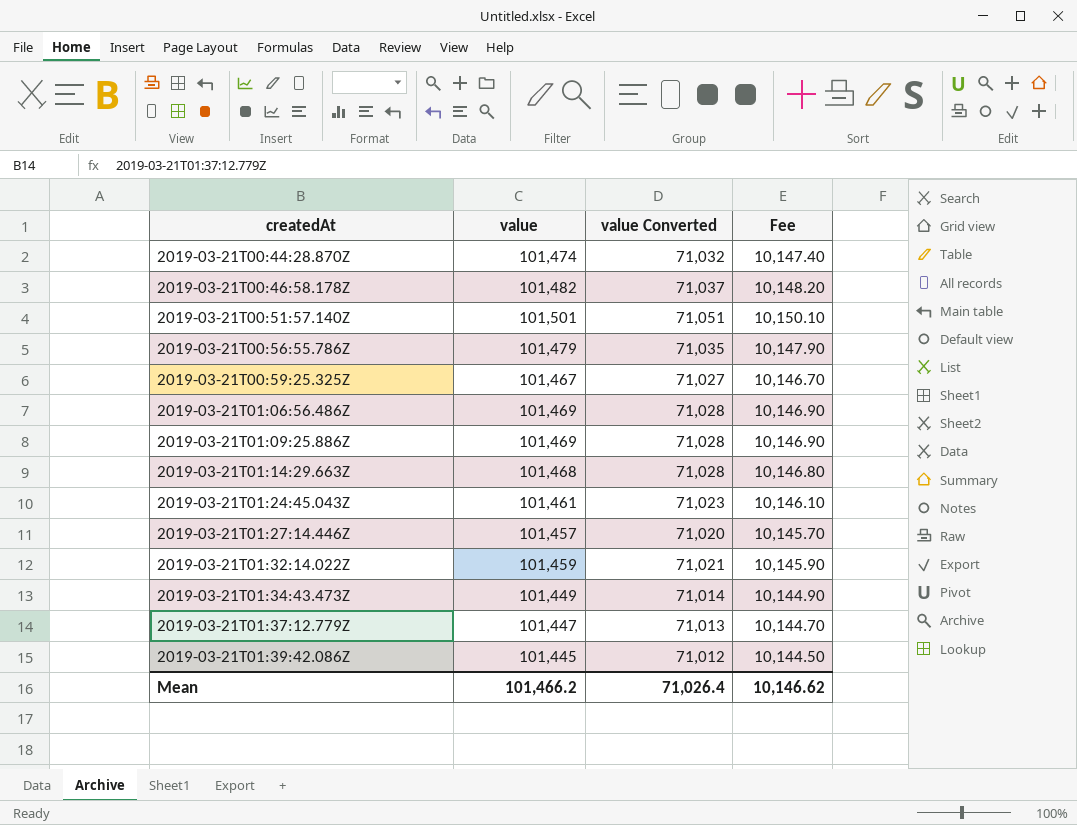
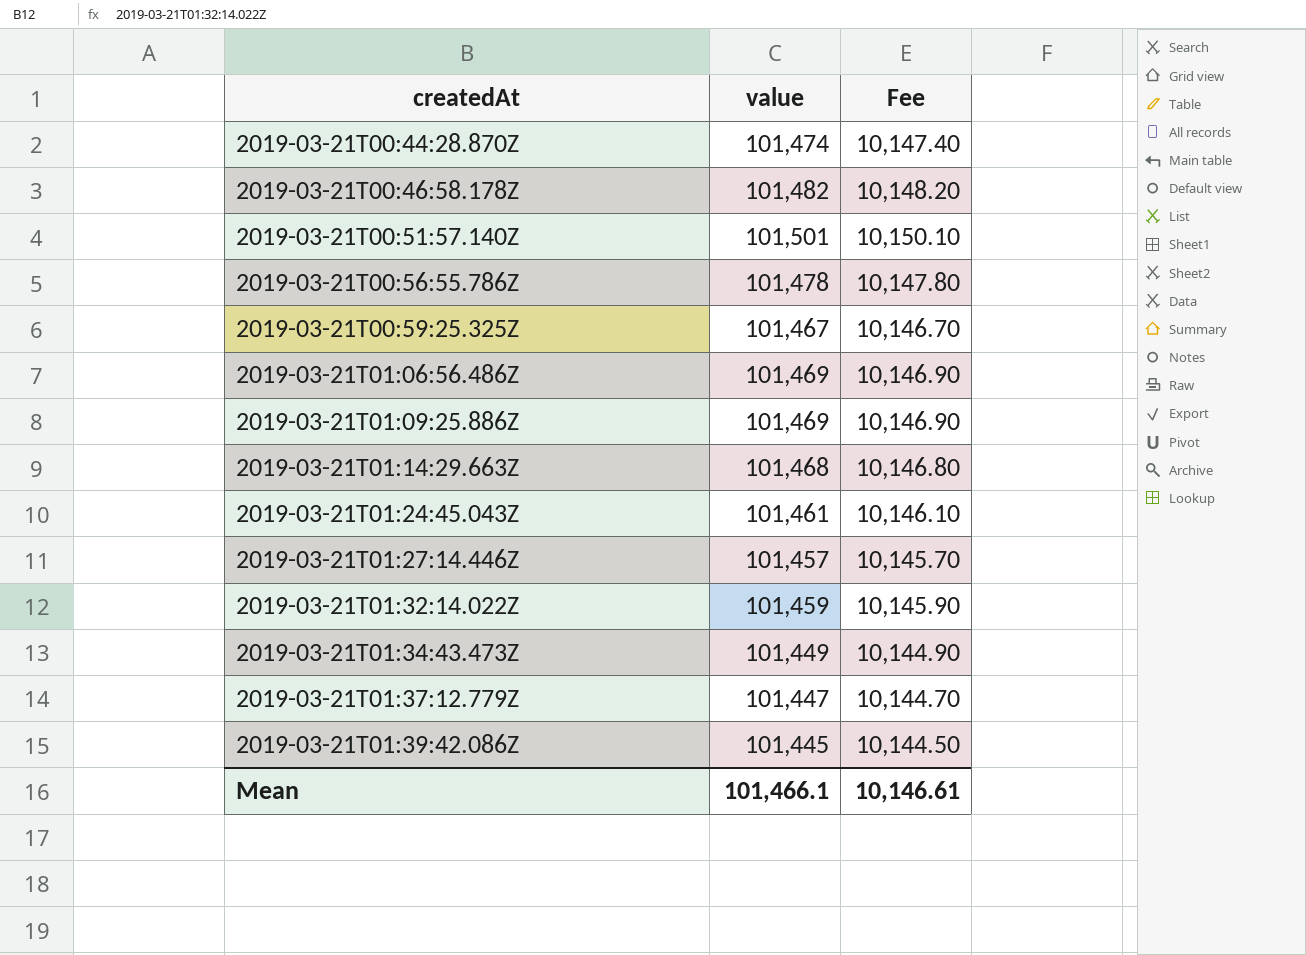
column value Converted | formula: [value] * 0.7 -> none
2019-03-21T00:56:55.786Z | value: 101,479 -> 101,478
2019-03-21T00:56:55.786Z | Fee: 10,147.90 -> 10,147.80
Mean | value: 101,466.2 -> 101,466.1
Mean | Fee: 10,146.62 -> 10,146.61

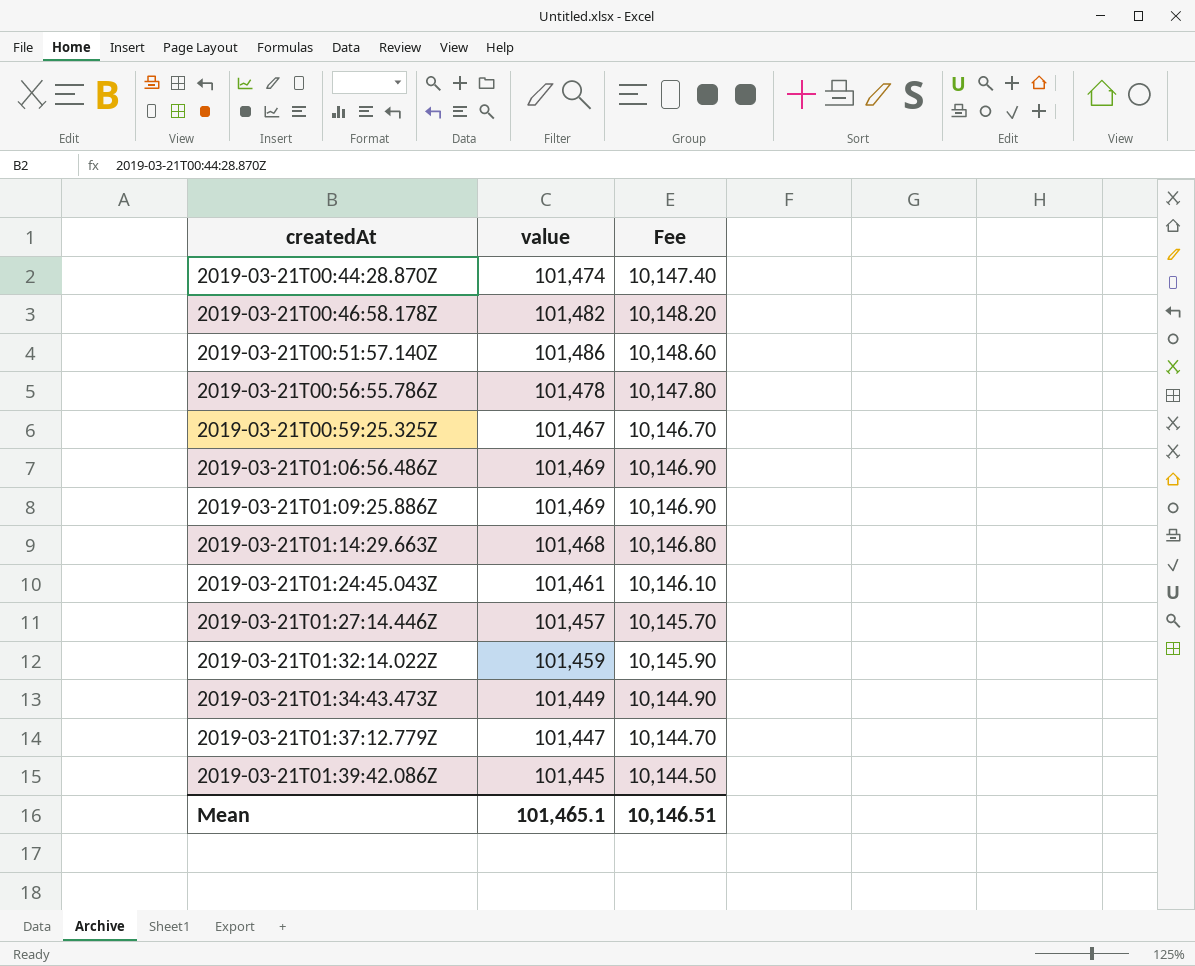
2019-03-21T00:51:57.140Z | value: 101,501 -> 101,486
2019-03-21T00:51:57.140Z | Fee: 10,150.10 -> 10,148.60
Mean | value: 101,466.1 -> 101,465.1
Mean | Fee: 10,146.61 -> 10,146.51

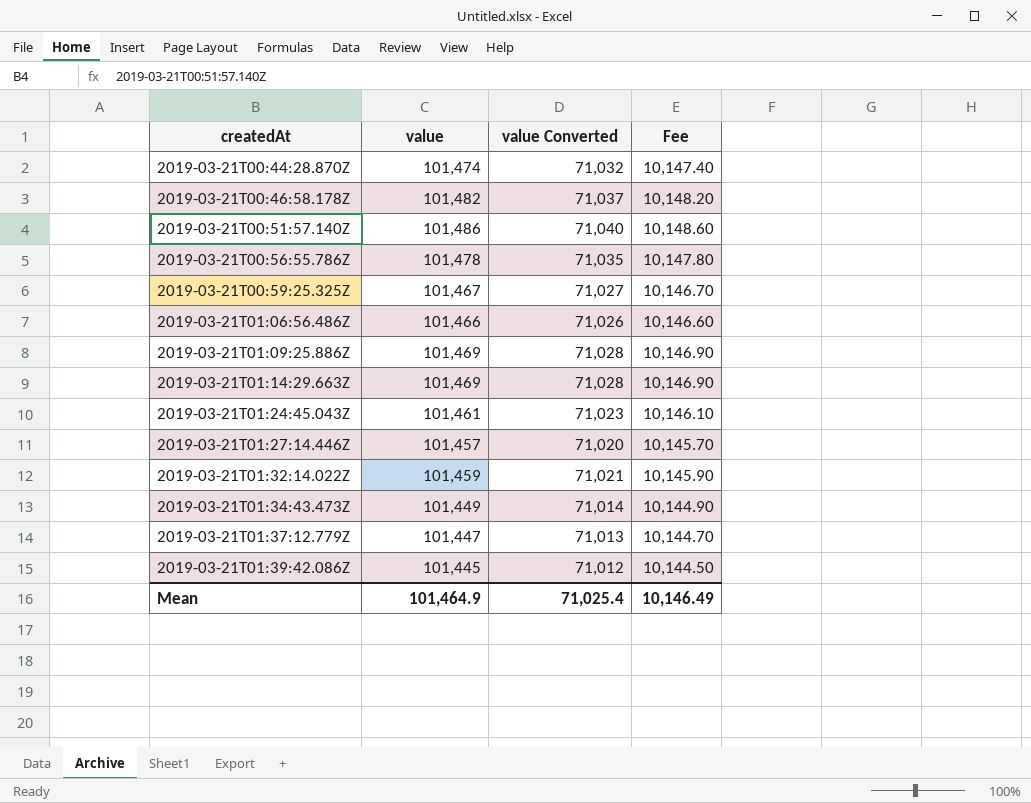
column value Converted | formula: none -> [value] * 0.7
2019-03-21T01:06:56.486Z | value: 101,469 -> 101,466
2019-03-21T01:06:56.486Z | Fee: 10,146.90 -> 10,146.60
2019-03-21T01:14:29.663Z | value: 101,468 -> 101,469
2019-03-21T01:14:29.663Z | Fee: 10,146.80 -> 10,146.90
Mean | value: 101,465.1 -> 101,464.9
Mean | Fee: 10,146.51 -> 10,146.49

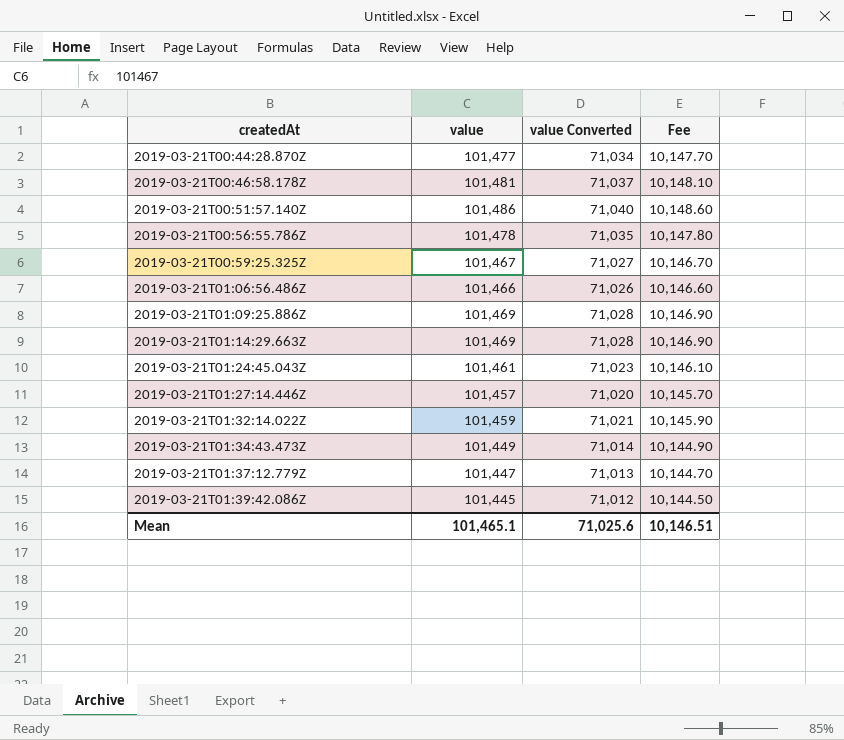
2019-03-21T00:44:28.870Z | value: 101,474 -> 101,477
2019-03-21T00:44:28.870Z | value Converted: 71,032 -> 71,034
2019-03-21T00:44:28.870Z | Fee: 10,147.40 -> 10,147.70
2019-03-21T00:46:58.178Z | value: 101,482 -> 101,481
2019-03-21T00:46:58.178Z | Fee: 10,148.20 -> 10,148.10
Mean | value: 101,464.9 -> 101,465.1
Mean | value Converted: 71,025.4 -> 71,025.6
Mean | Fee: 10,146.49 -> 10,146.51

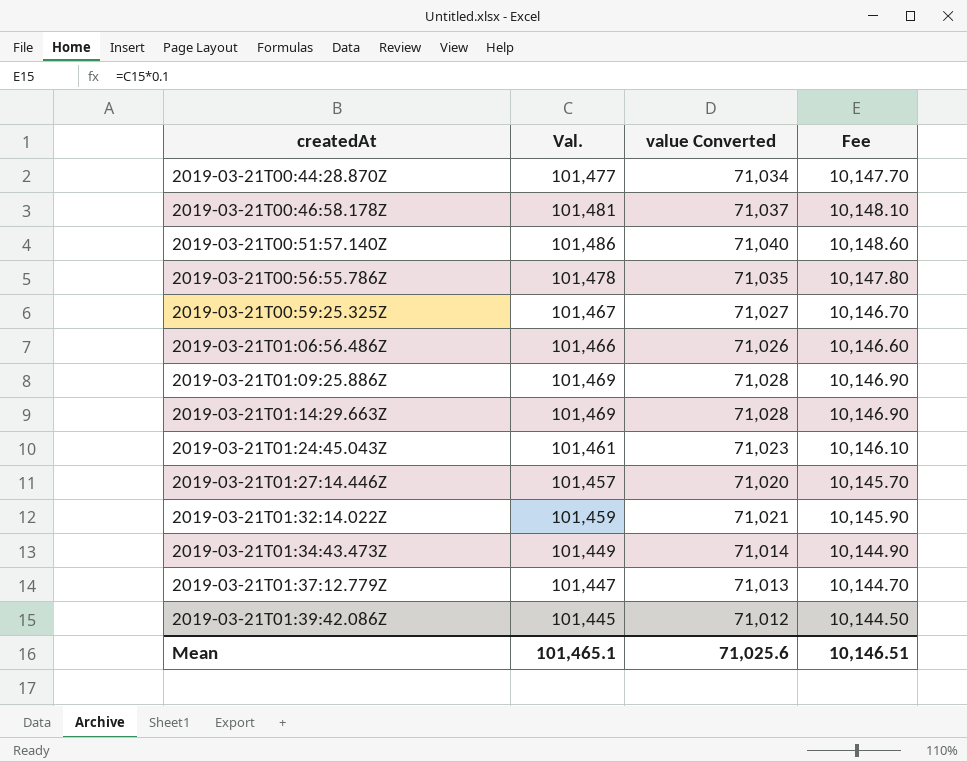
column name: value -> Val.

